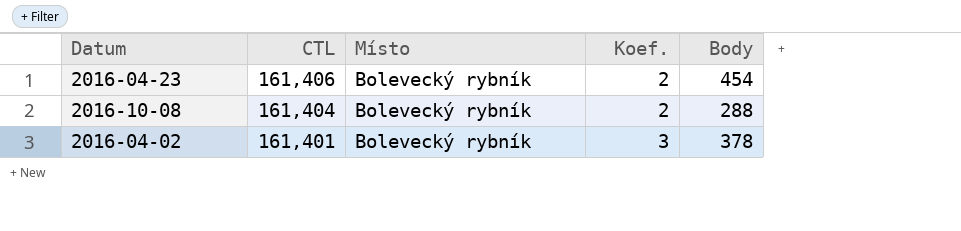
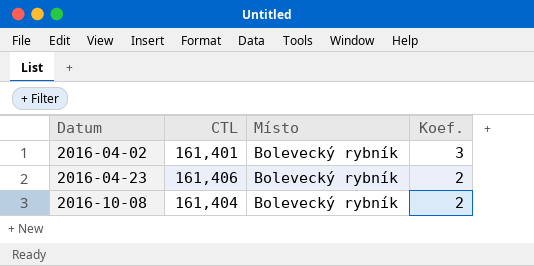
row order: CTL descending -> Datum ascending
column Body | position: 5 -> none

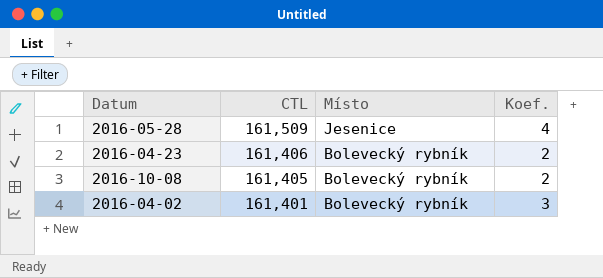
row order: Datum ascending -> CTL descending
row 2016-05-28: none -> 161,509 | Jesenice | 4
2016-10-08 | CTL: 161,404 -> 161,405

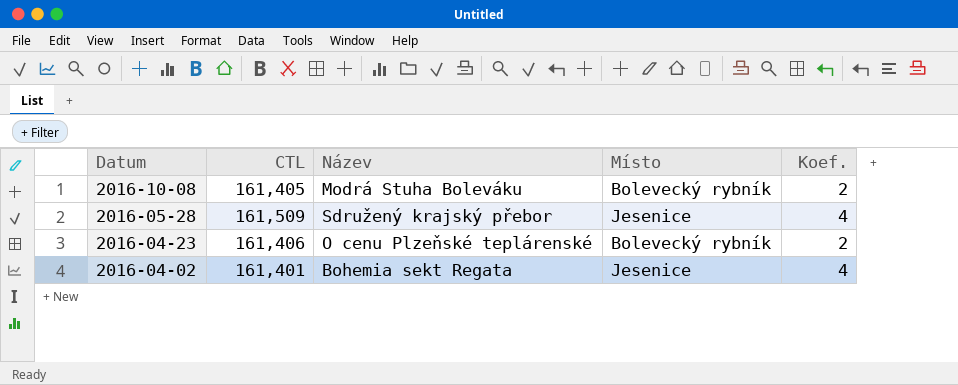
row order: CTL descending -> Datum descending
column Název | position: none -> 3
2016-04-02 | Místo: Bolevecký rybník -> Jesenice
2016-04-02 | Koef.: 3 -> 4

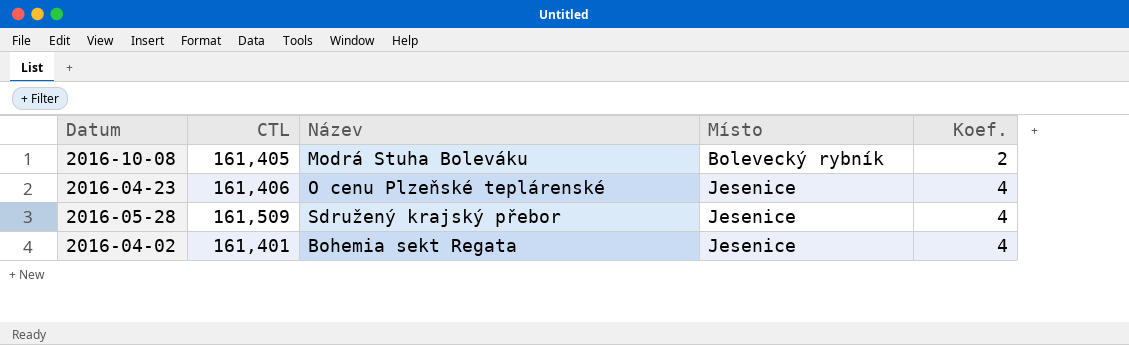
row order: Datum descending -> Místo ascending
2016-04-23 | Místo: Bolevecký rybník -> Jesenice
2016-04-23 | Koef.: 2 -> 4

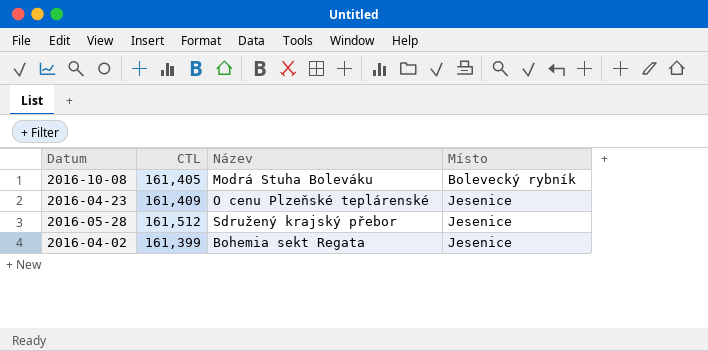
column Koef. | position: 5 -> none
2016-04-23 | CTL: 161,406 -> 161,409
2016-05-28 | CTL: 161,509 -> 161,512
2016-04-02 | CTL: 161,401 -> 161,399

